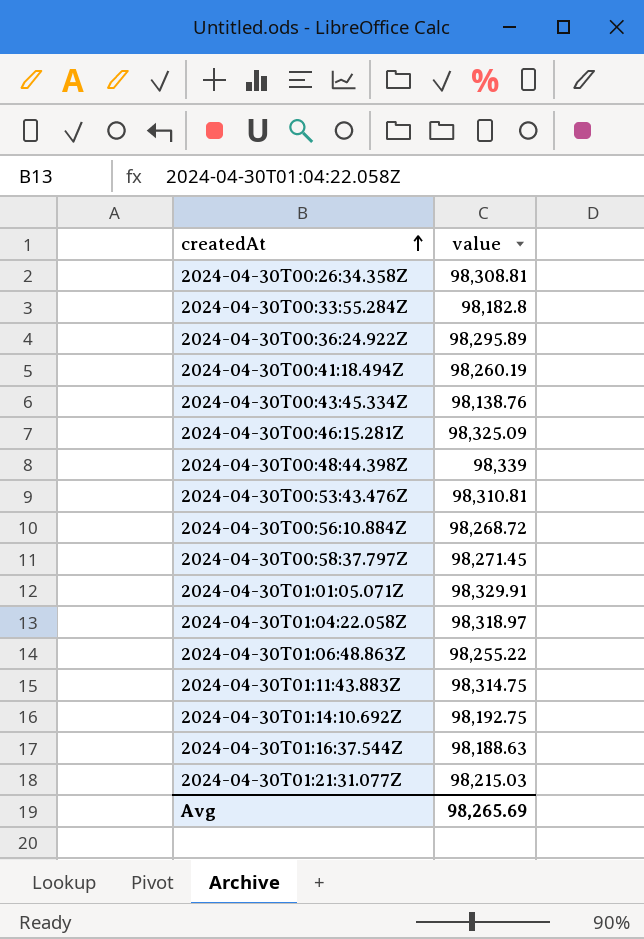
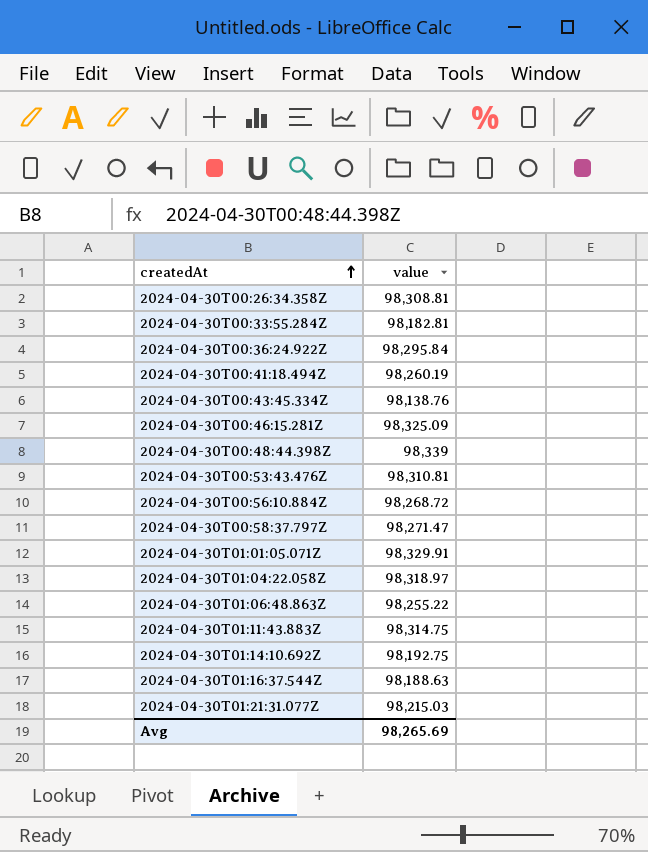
2024-04-30T00:33:55.284Z | value: 98,182.8 -> 98,182.81
2024-04-30T00:36:24.922Z | value: 98,295.89 -> 98,295.84
2024-04-30T00:58:37.797Z | value: 98,271.45 -> 98,271.47

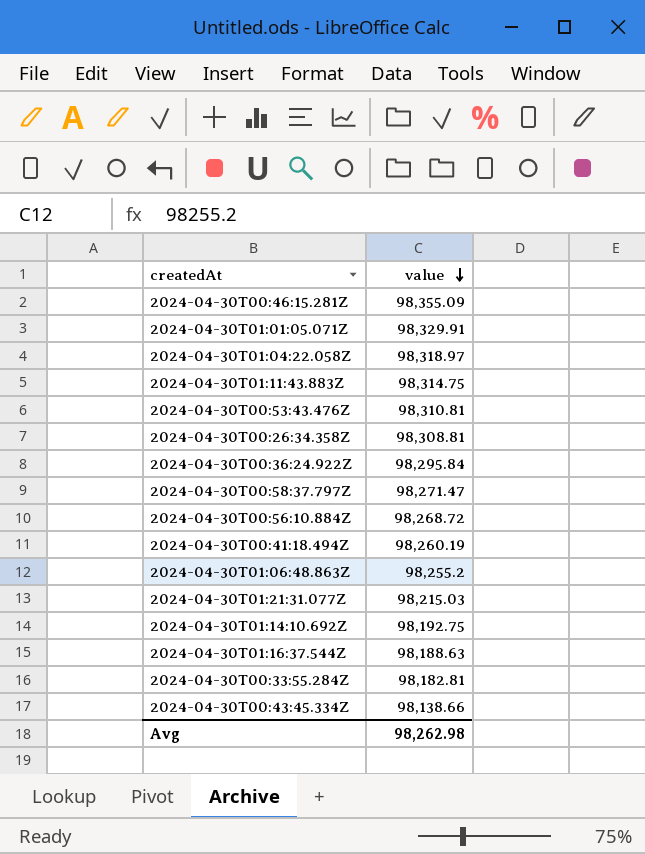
row order: createdAt ascending -> value descending
row 2024-04-30T00:48:44.398Z: 98,339 -> none
2024-04-30T00:46:15.281Z | value: 98,325.09 -> 98,355.09
2024-04-30T01:06:48.863Z | value: 98,255.22 -> 98,255.2
2024-04-30T00:43:45.334Z | value: 98,138.76 -> 98,138.66
Avg | value: 98,265.69 -> 98,262.98

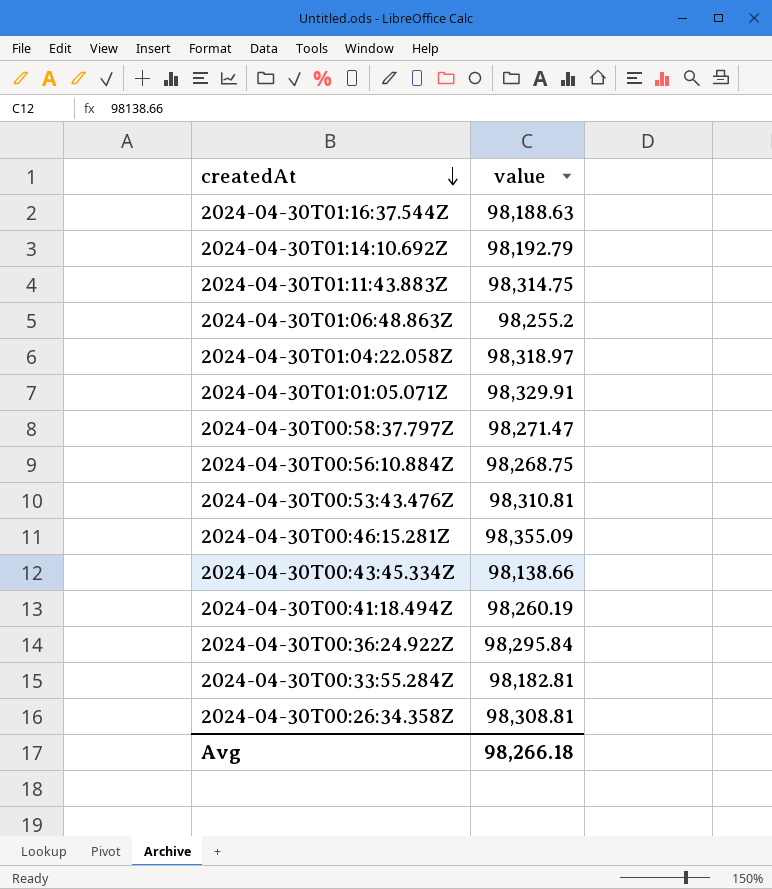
row order: value descending -> createdAt descending
row 2024-04-30T01:21:31.077Z: 98,215.03 -> none
2024-04-30T01:14:10.692Z | value: 98,192.75 -> 98,192.79
2024-04-30T00:56:10.884Z | value: 98,268.72 -> 98,268.75
Avg | value: 98,262.98 -> 98,266.18

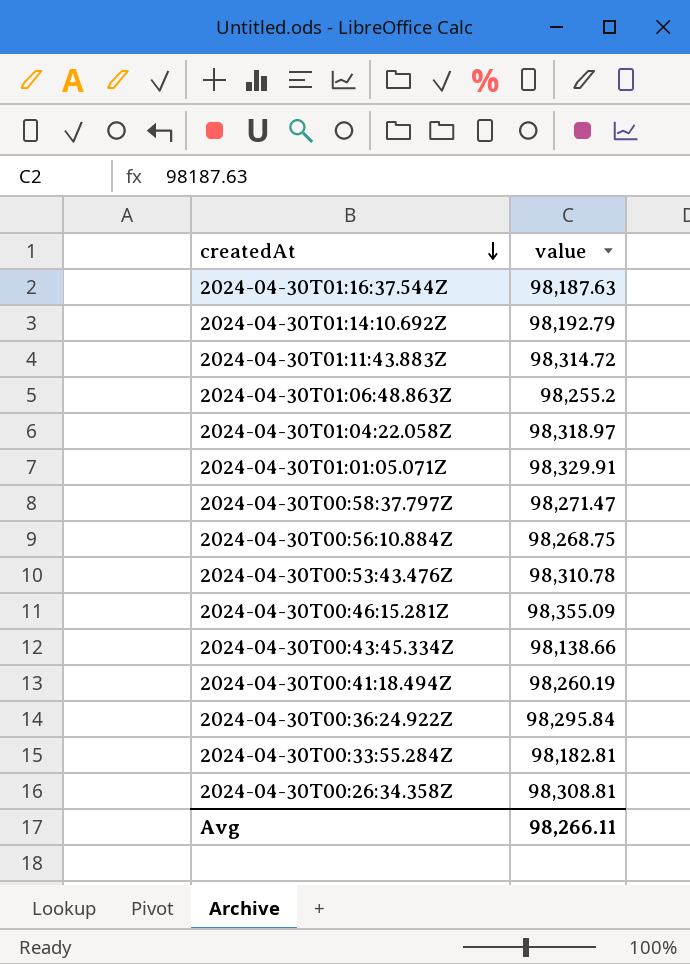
2024-04-30T01:16:37.544Z | value: 98,188.63 -> 98,187.63
2024-04-30T01:11:43.883Z | value: 98,314.75 -> 98,314.72
2024-04-30T00:53:43.476Z | value: 98,310.81 -> 98,310.78
Avg | value: 98,266.18 -> 98,266.11

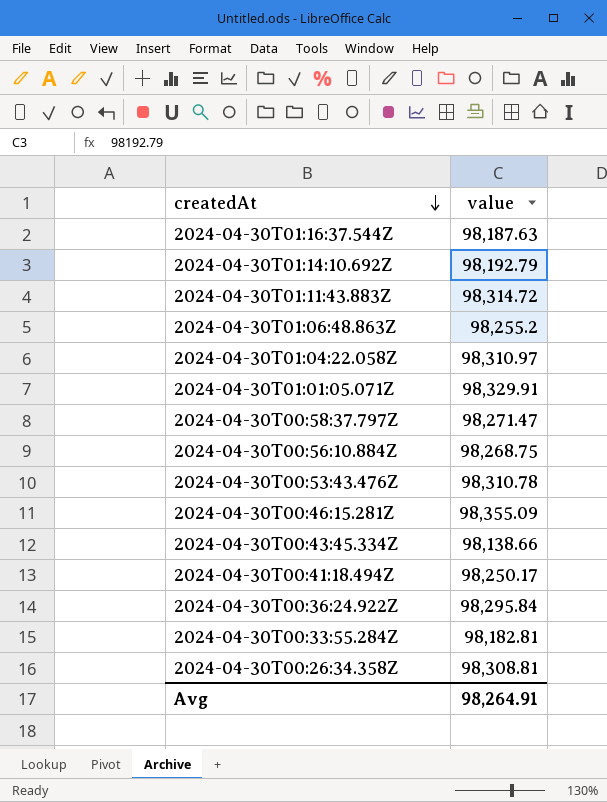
2024-04-30T01:04:22.058Z | value: 98,318.97 -> 98,310.97
2024-04-30T00:41:18.494Z | value: 98,260.19 -> 98,250.17
Avg | value: 98,266.11 -> 98,264.91

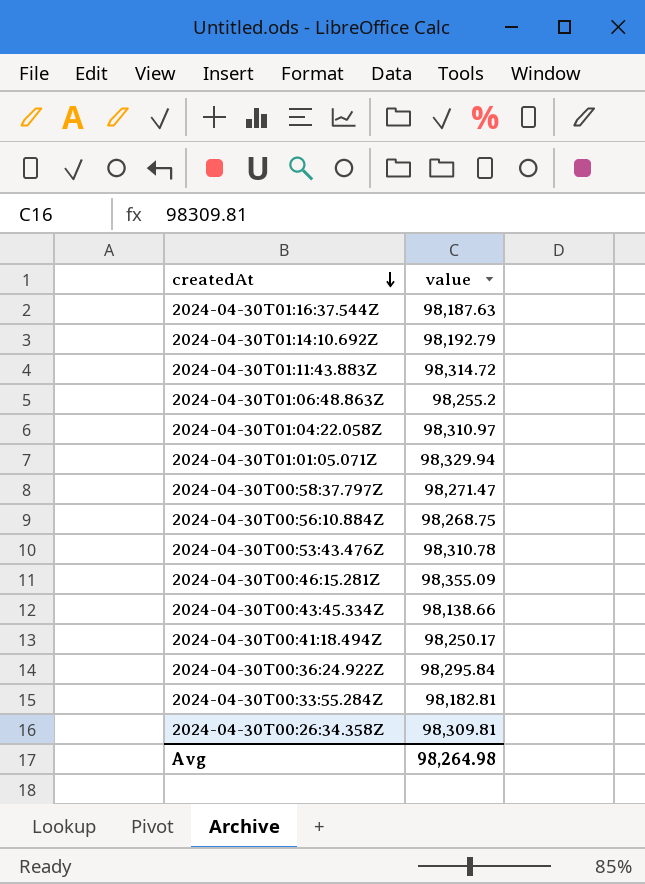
2024-04-30T01:01:05.071Z | value: 98,329.91 -> 98,329.94
2024-04-30T00:26:34.358Z | value: 98,308.81 -> 98,309.81
Avg | value: 98,264.91 -> 98,264.98

